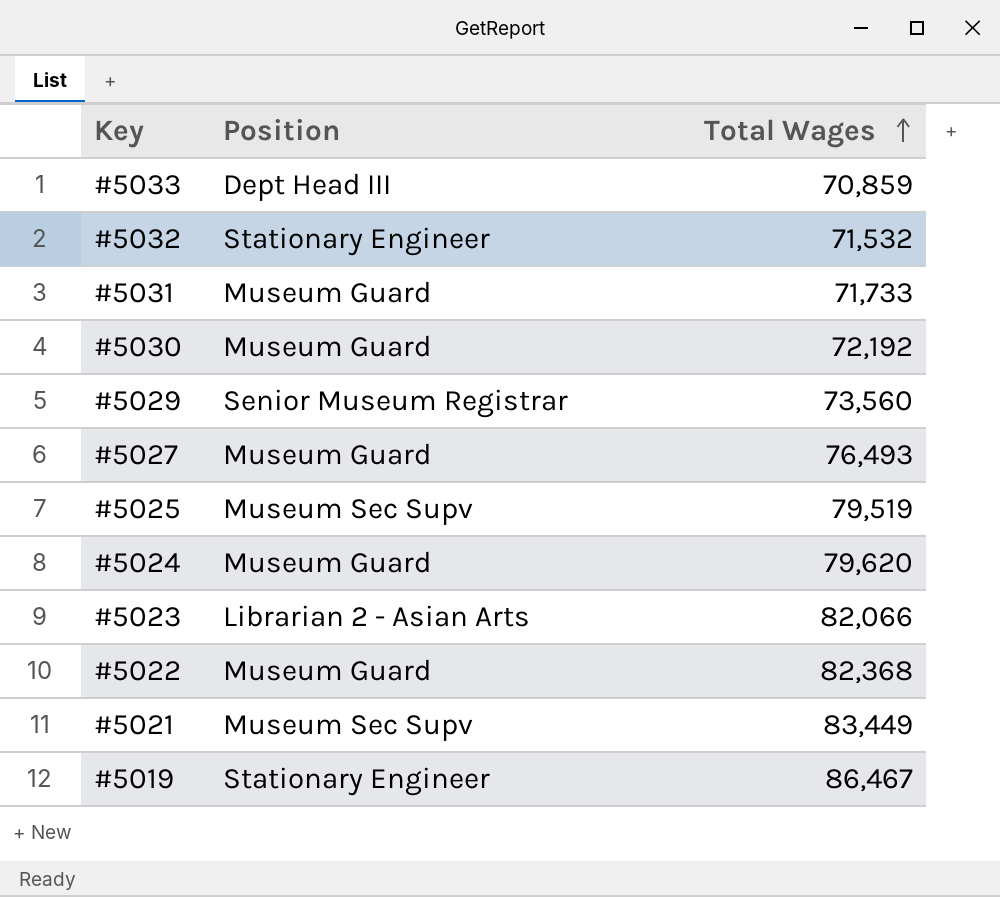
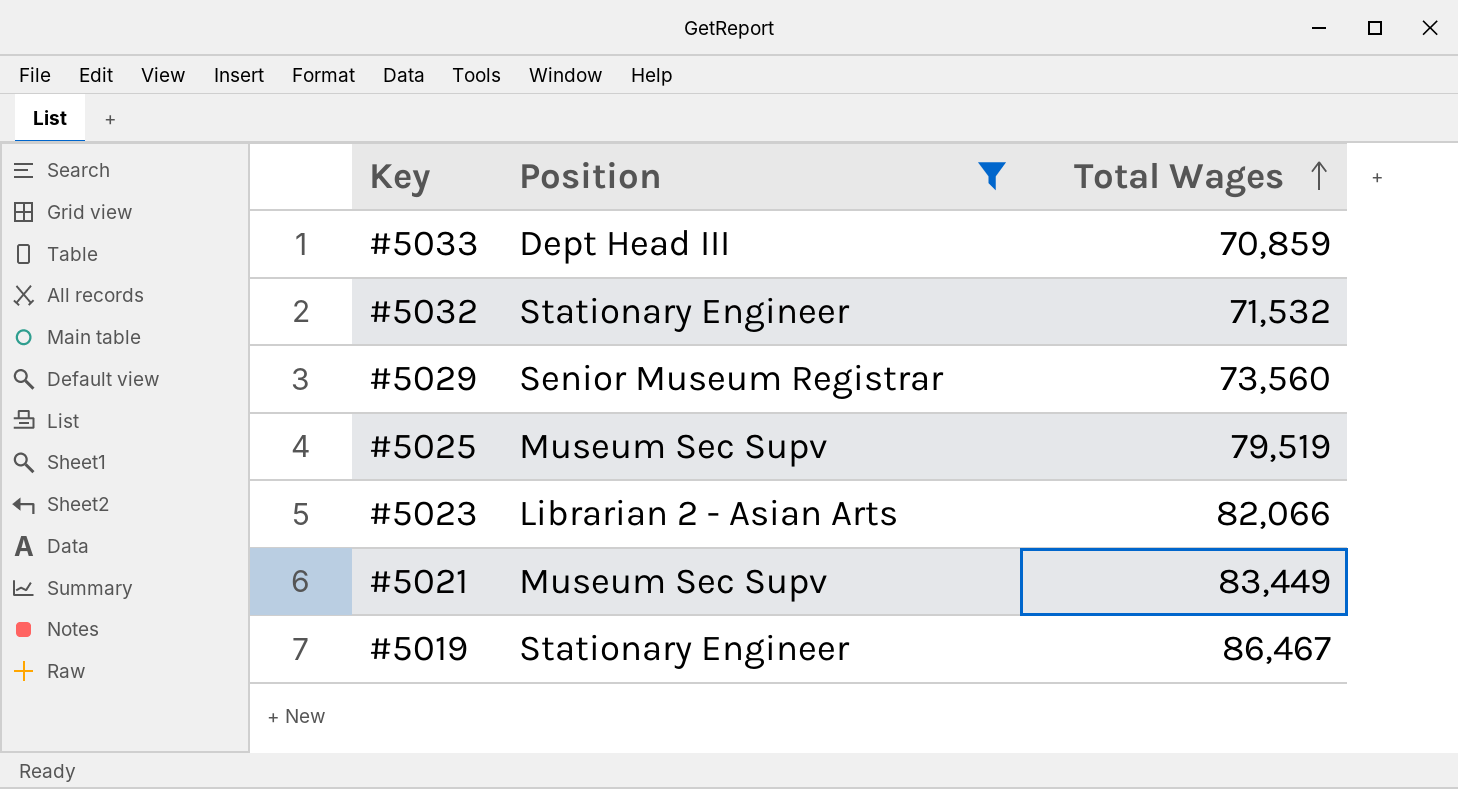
filter: none -> Position != Museum Guard

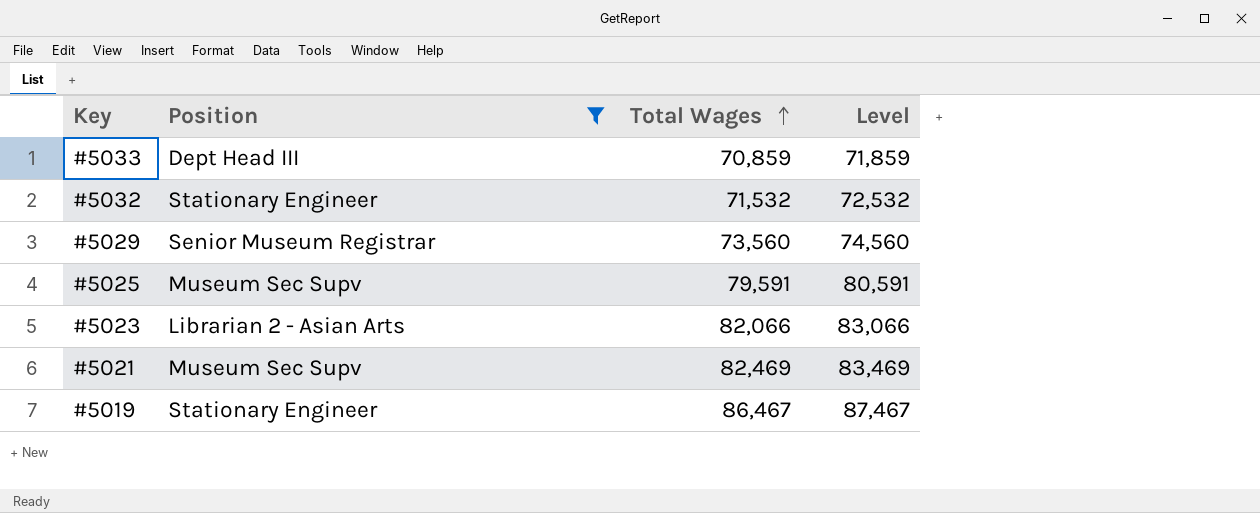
column Level | formula: none -> [Total Wages] + 1000
#5025 | Total Wages: 79,519 -> 79,591
#5021 | Total Wages: 83,449 -> 82,469

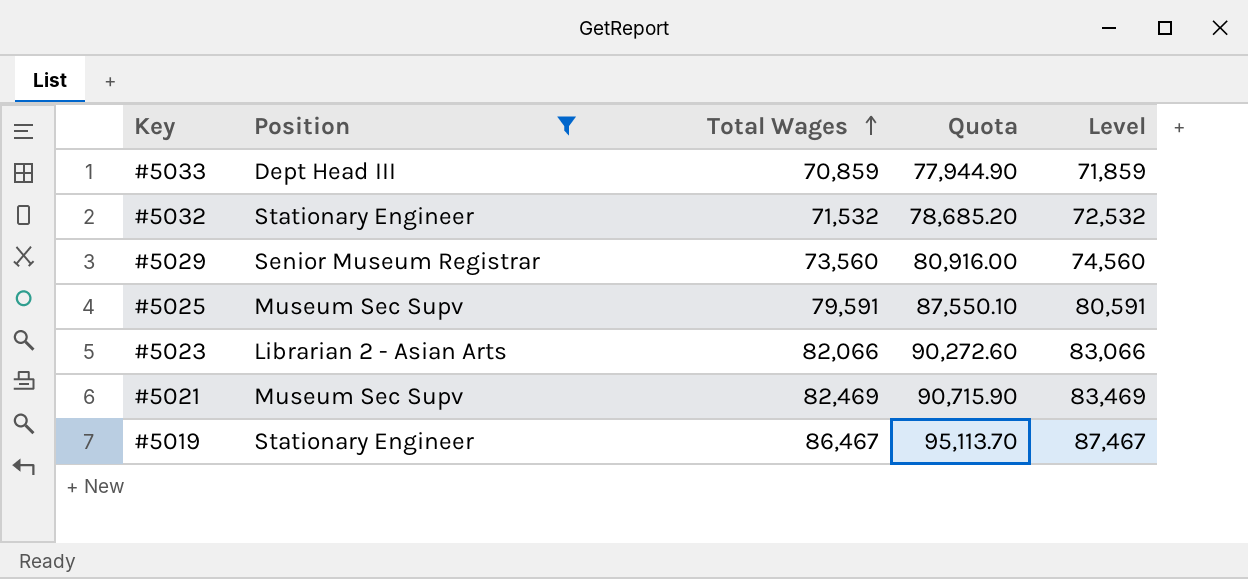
column Quota | formula: none -> [Total Wages] * 1.1

